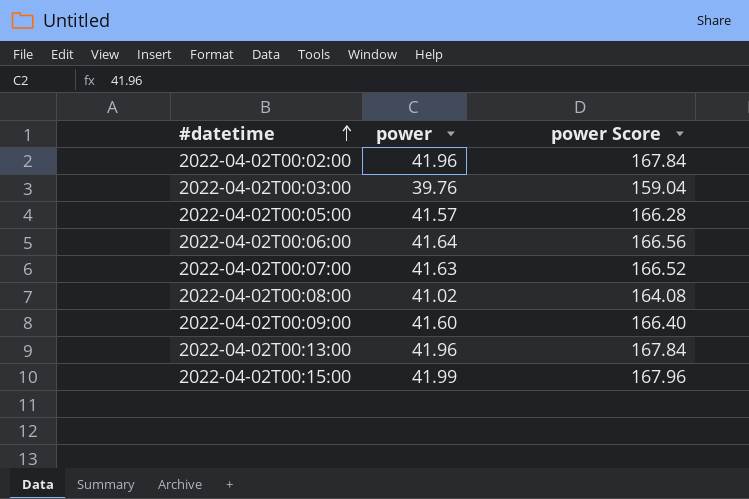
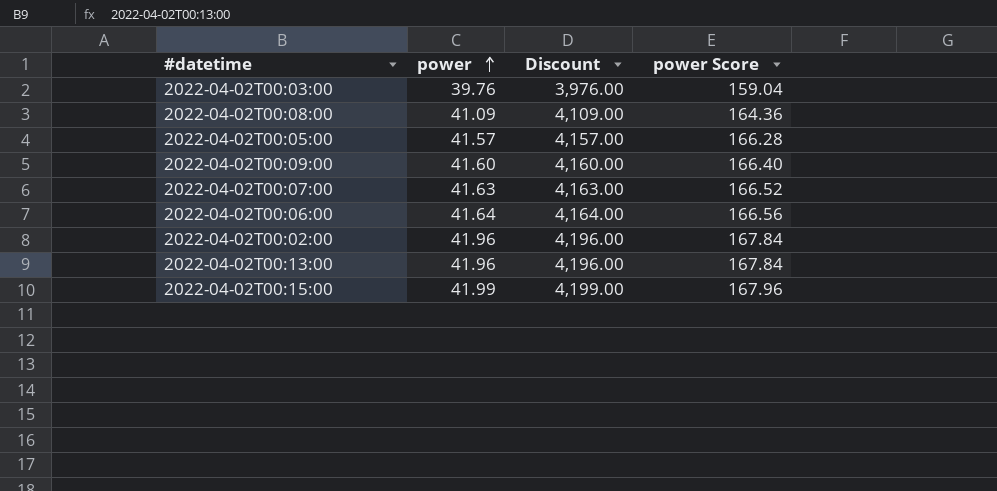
row order: #datetime ascending -> power ascending
column Discount | formula: none -> [power] * 100
2022-04-02T00:08:00 | power: 41.02 -> 41.09
2022-04-02T00:08:00 | power Score: 164.08 -> 164.36

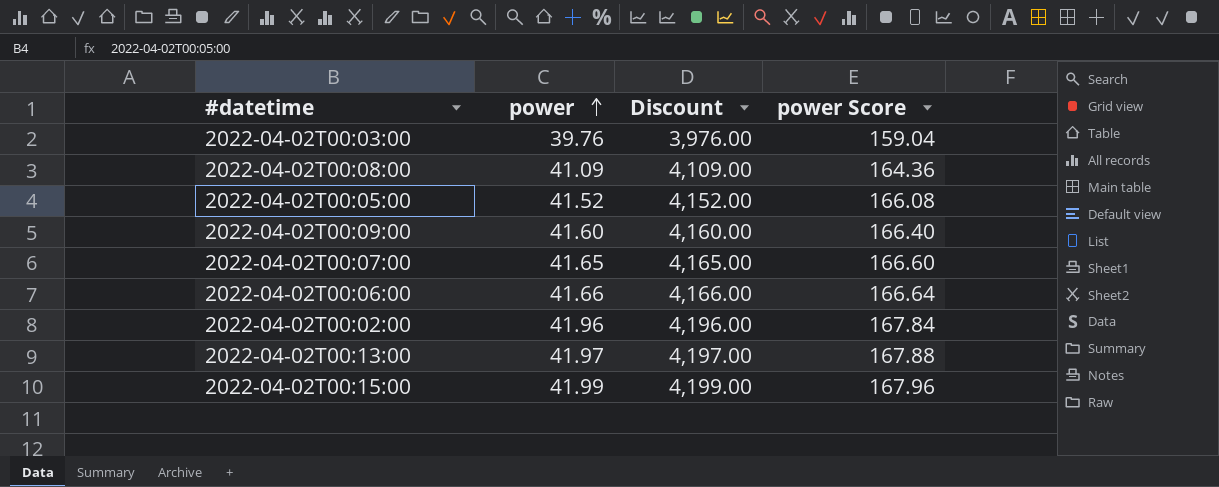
2022-04-02T00:05:00 | power: 41.57 -> 41.52
2022-04-02T00:05:00 | Discount: 4,157.00 -> 4,152.00
2022-04-02T00:05:00 | power Score: 166.28 -> 166.08
2022-04-02T00:07:00 | power: 41.63 -> 41.65
2022-04-02T00:07:00 | Discount: 4,163.00 -> 4,165.00
2022-04-02T00:07:00 | power Score: 166.52 -> 166.60
2022-04-02T00:06:00 | power: 41.64 -> 41.66
2022-04-02T00:06:00 | Discount: 4,164.00 -> 4,166.00
2022-04-02T00:06:00 | power Score: 166.56 -> 166.64
2022-04-02T00:13:00 | power: 41.96 -> 41.97
2022-04-02T00:13:00 | Discount: 4,196.00 -> 4,197.00
2022-04-02T00:13:00 | power Score: 167.84 -> 167.88

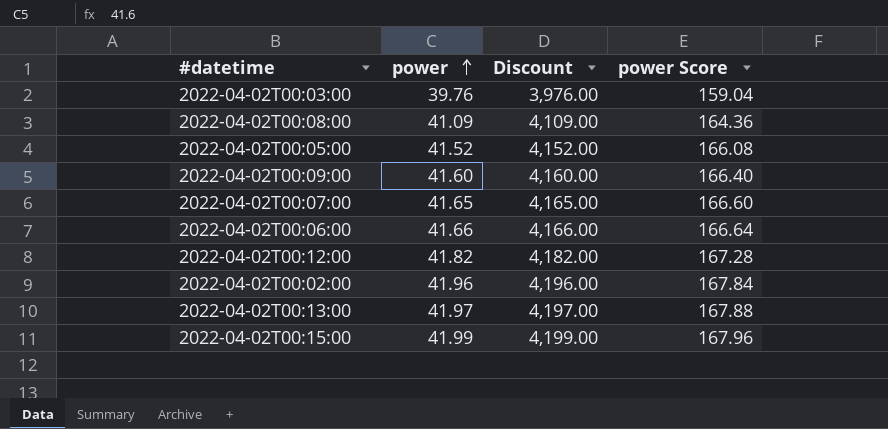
row 2022-04-02T00:12:00: none -> 41.82 | 4,182.00 | 167.28

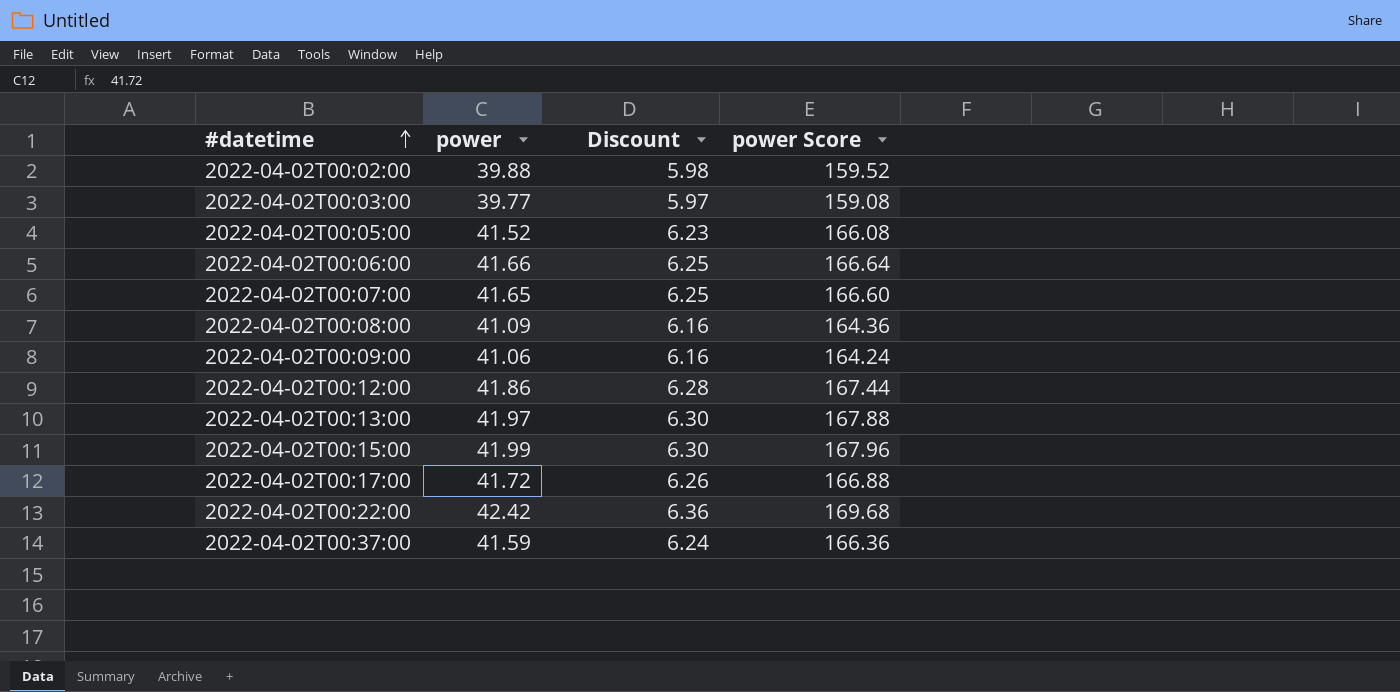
row order: power ascending -> #datetime ascending
column Discount | formula: [power] * 100 -> [power] * 0.15
2022-04-02T00:02:00 | power: 41.96 -> 39.88
2022-04-02T00:02:00 | power Score: 167.84 -> 159.52
2022-04-02T00:03:00 | power: 39.76 -> 39.77
2022-04-02T00:03:00 | power Score: 159.04 -> 159.08
2022-04-02T00:09:00 | power: 41.60 -> 41.06
2022-04-02T00:09:00 | power Score: 166.40 -> 164.24
2022-04-02T00:12:00 | power: 41.82 -> 41.86
2022-04-02T00:12:00 | power Score: 167.28 -> 167.44
row 2022-04-02T00:17:00: none -> 41.72 | 6.26 | 166.88
row 2022-04-02T00:22:00: none -> 42.42 | 6.36 | 169.68
row 2022-04-02T00:37:00: none -> 41.59 | 6.24 | 166.36

